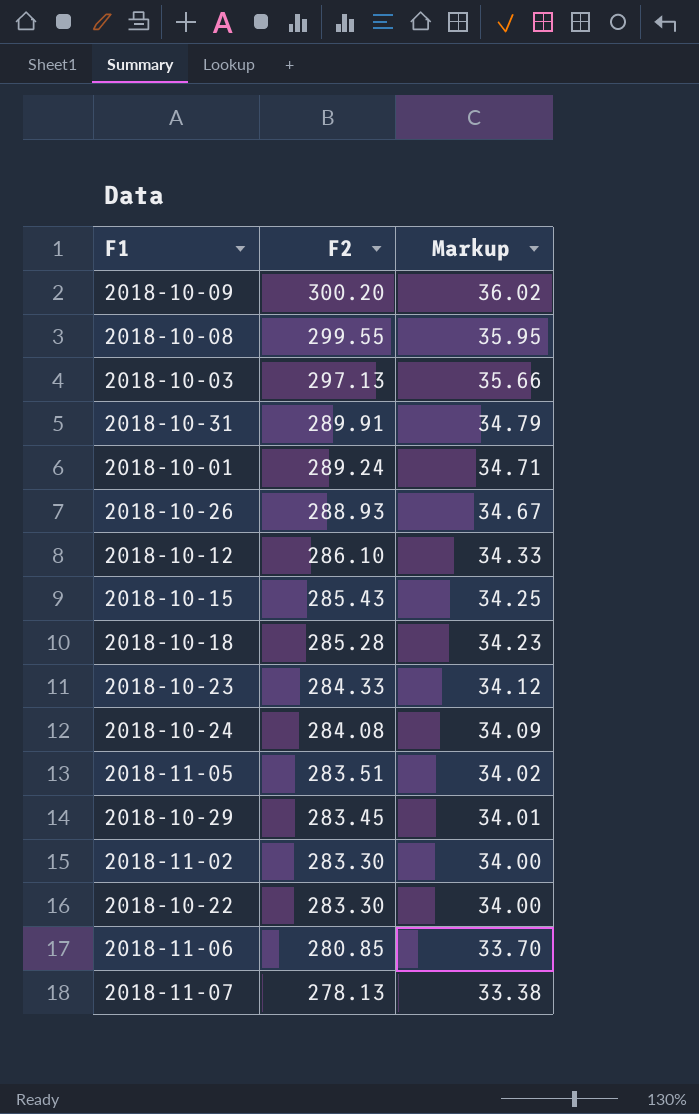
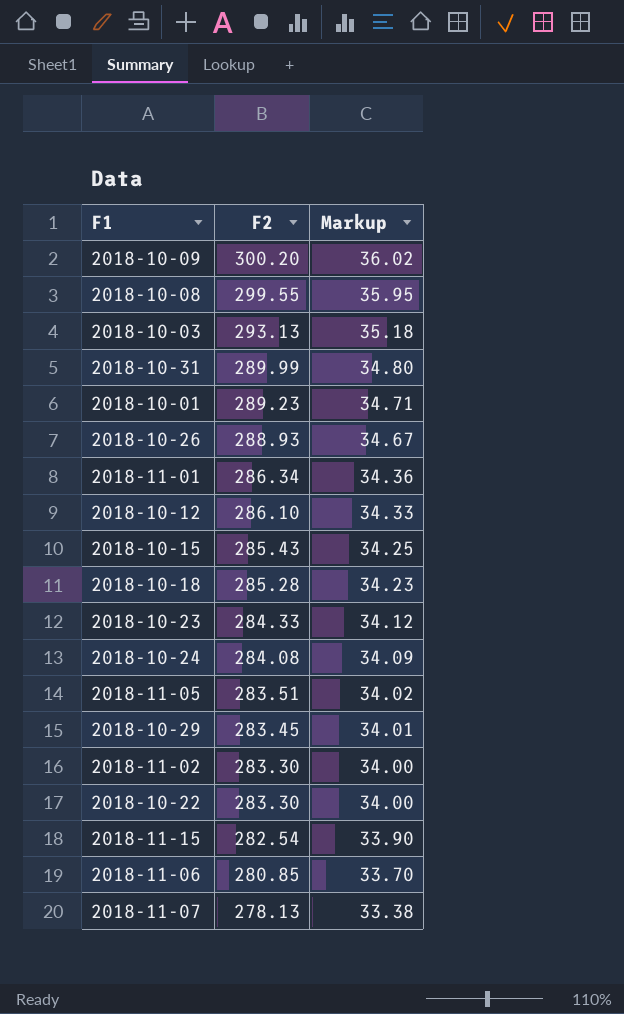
2018-10-03 | F2: 297.13 -> 293.13
2018-10-03 | Markup: 35.66 -> 35.18
2018-10-31 | F2: 289.91 -> 289.99
2018-10-31 | Markup: 34.79 -> 34.80
2018-10-01 | F2: 289.24 -> 289.23
row 2018-11-01: none -> 286.34 | 34.36
row 2018-11-15: none -> 282.54 | 33.90

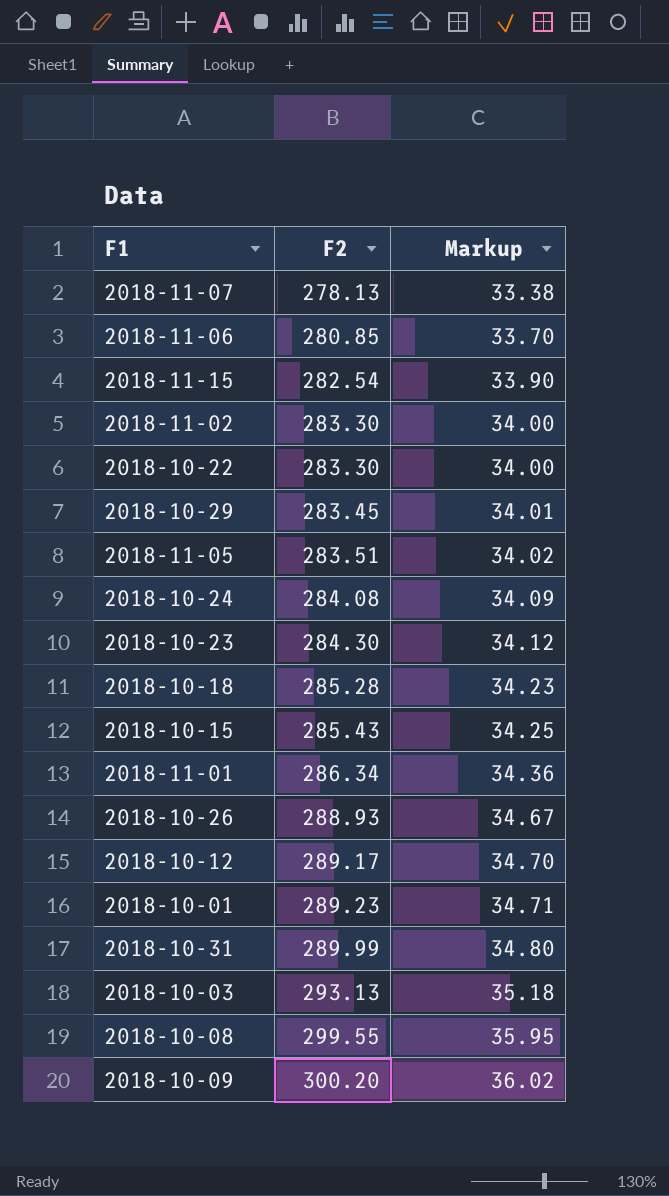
row order: F2 descending -> F2 ascending
2018-10-23 | F2: 284.33 -> 284.30
2018-10-12 | F2: 286.10 -> 289.17
2018-10-12 | Markup: 34.33 -> 34.70

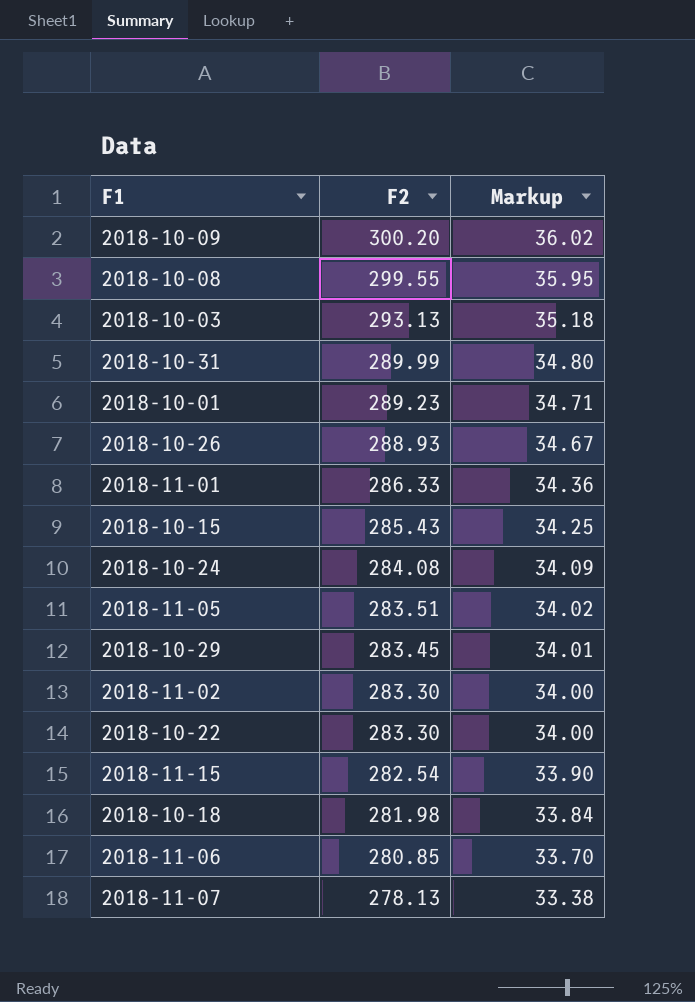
row order: F2 ascending -> F2 descending
row 2018-10-23: 284.30 | 34.12 -> none
row 2018-10-12: 289.17 | 34.70 -> none
2018-11-01 | F2: 286.34 -> 286.33
2018-10-18 | F2: 285.28 -> 281.98
2018-10-18 | Markup: 34.23 -> 33.84

